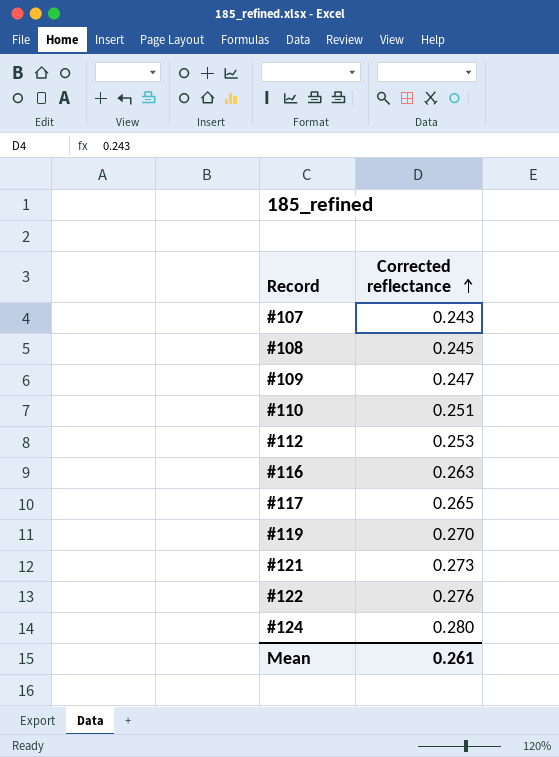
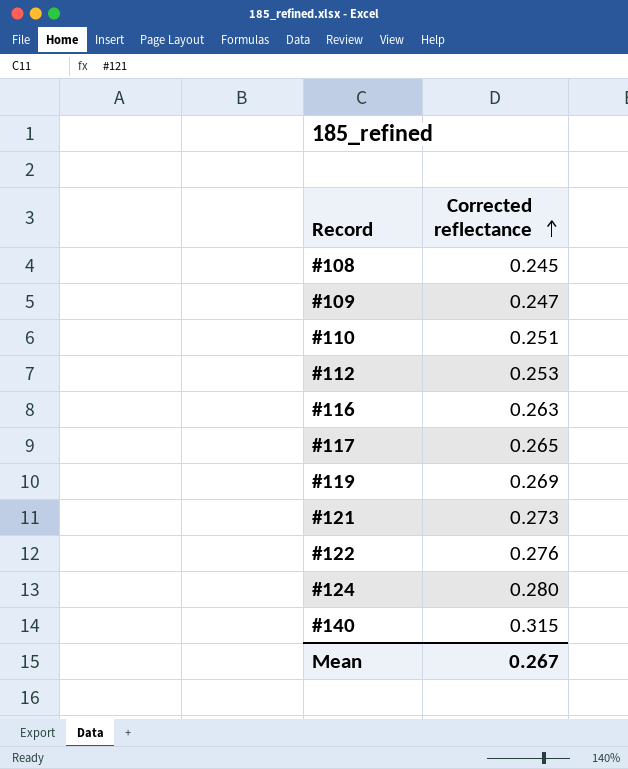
row #107: 0.243 -> none
#119 | Corrected reflectance: 0.270 -> 0.269
row #140: none -> 0.315
Mean | Corrected reflectance: 0.261 -> 0.267

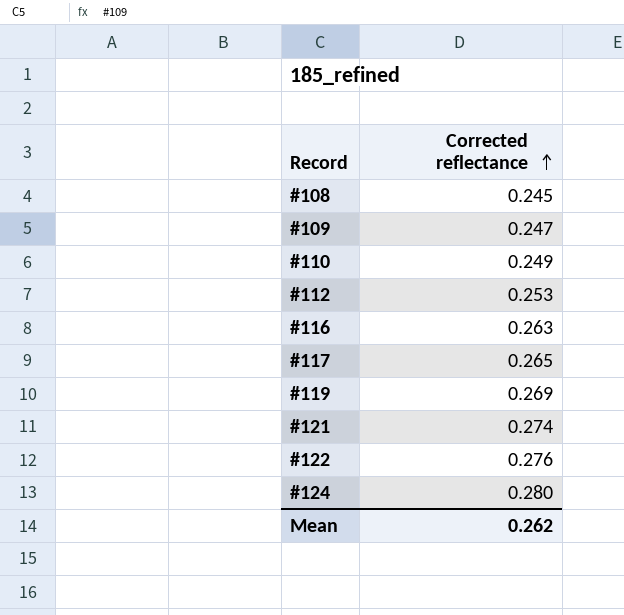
row #140: 0.315 -> none
#110 | Corrected reflectance: 0.251 -> 0.249
#121 | Corrected reflectance: 0.273 -> 0.274
Mean | Corrected reflectance: 0.267 -> 0.262

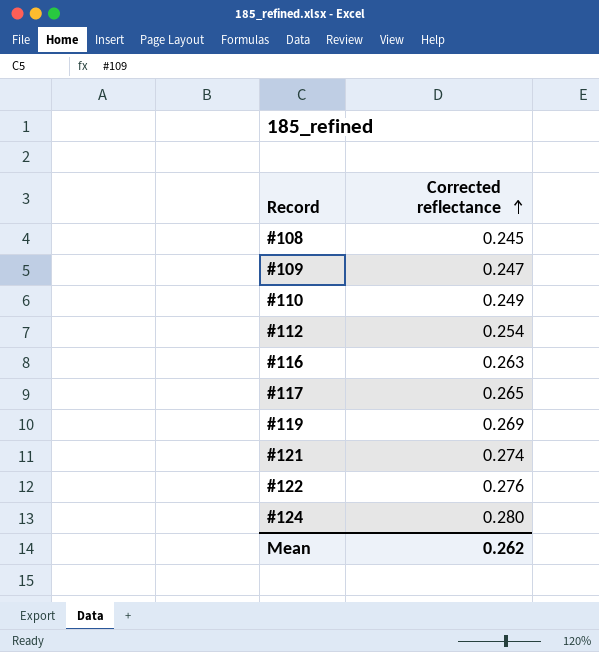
#112 | Corrected reflectance: 0.253 -> 0.254

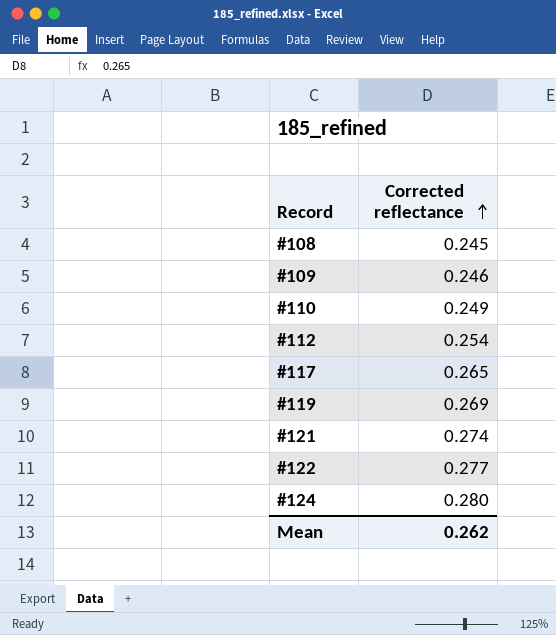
row #116: 0.263 -> none
#109 | Corrected reflectance: 0.247 -> 0.246
#122 | Corrected reflectance: 0.276 -> 0.277

